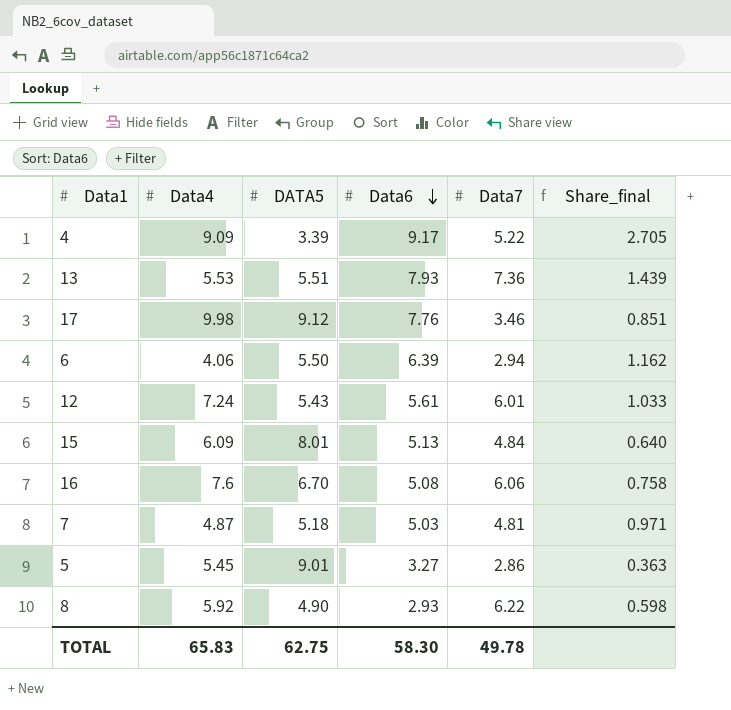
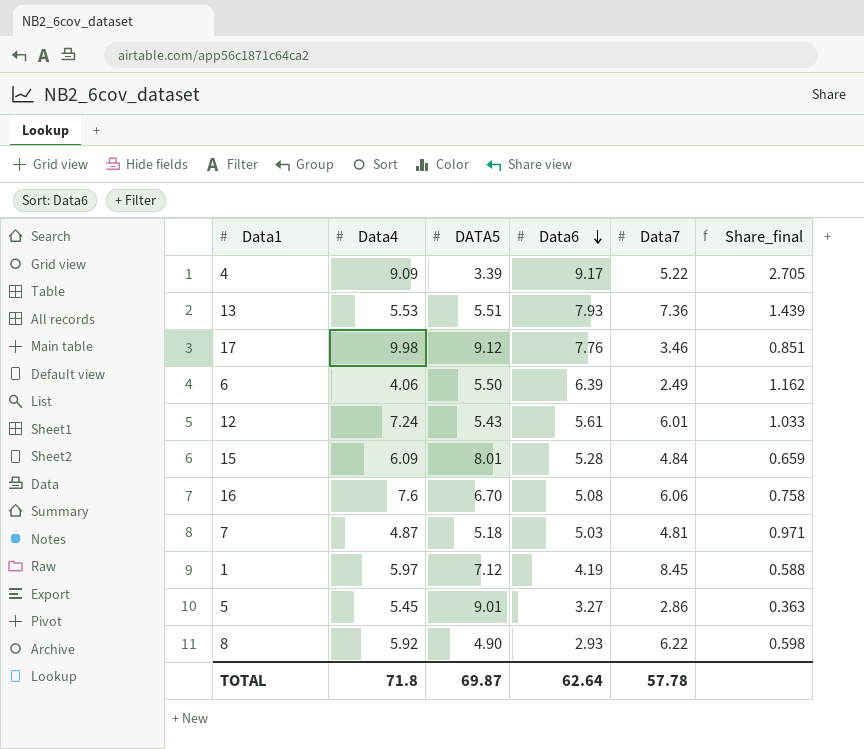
6 | Data7: 2.94 -> 2.49
15 | Data6: 5.13 -> 5.28
15 | Share_final: 0.640 -> 0.659
row 1: none -> 5.97 | 7.12 | 4.19 | 8.45 | 0.588
TOTAL | Data4: 65.83 -> 71.8
TOTAL | DATA5: 62.75 -> 69.87
TOTAL | Data6: 58.30 -> 62.64
TOTAL | Data7: 49.78 -> 57.78

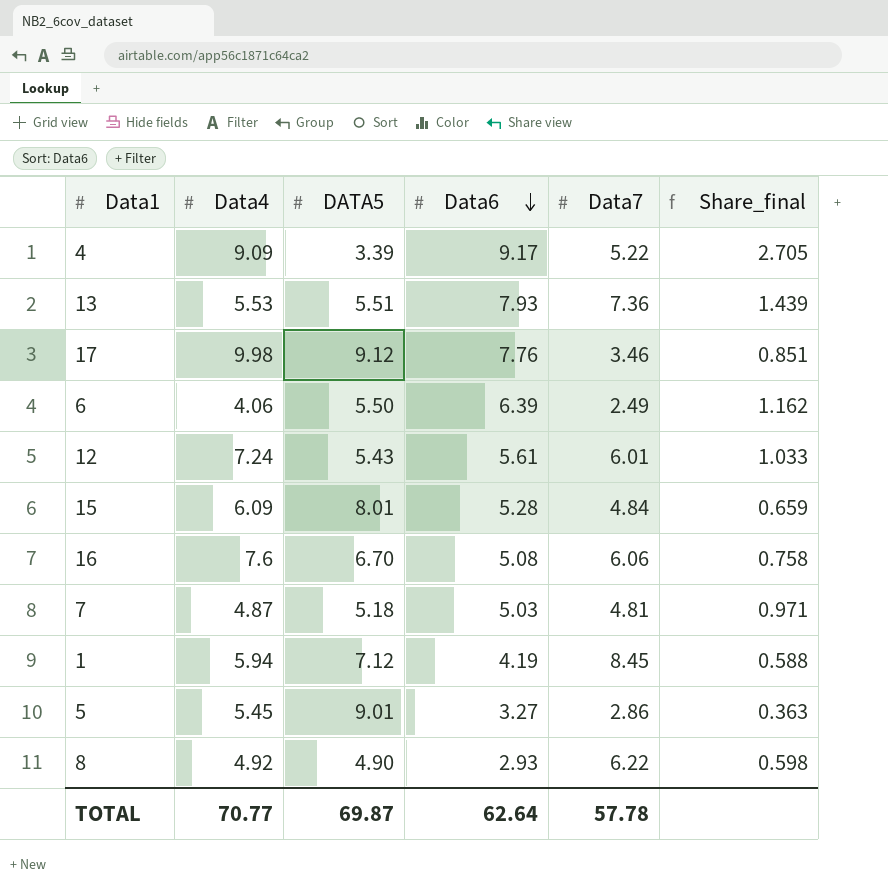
1 | Data4: 5.97 -> 5.94
8 | Data4: 5.92 -> 4.92
TOTAL | Data4: 71.8 -> 70.77

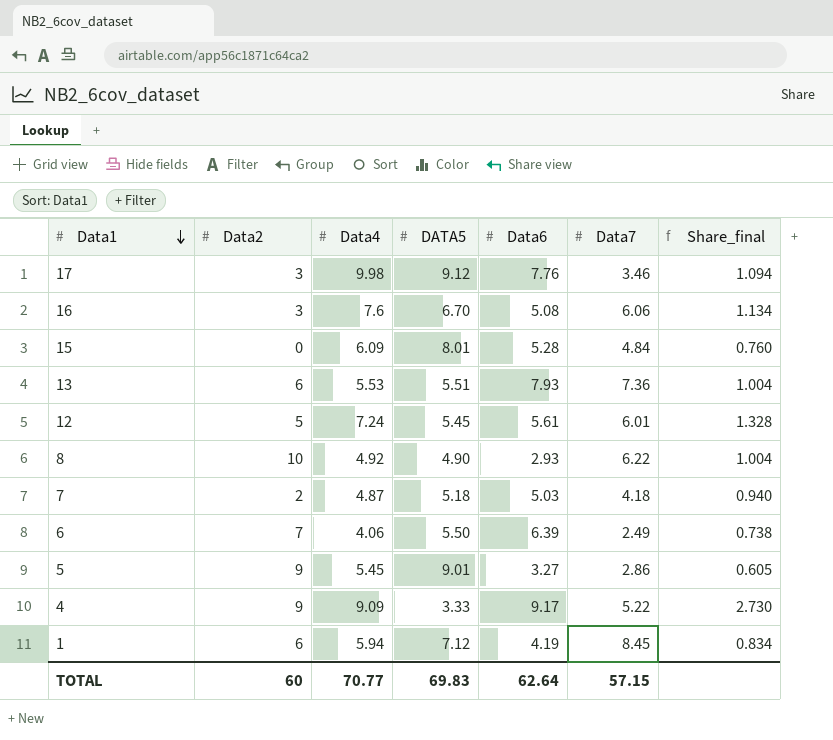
row order: Data6 descending -> Data1 descending
column Data2 | position: none -> 2
column Share_final | formula: [Data6] / [DATA5] -> [Data4] / [DATA5]
12 | DATA5: 5.43 -> 5.45
7 | Data7: 4.81 -> 4.18
4 | DATA5: 3.39 -> 3.33
TOTAL | DATA5: 69.87 -> 69.83
TOTAL | Data7: 57.78 -> 57.15

